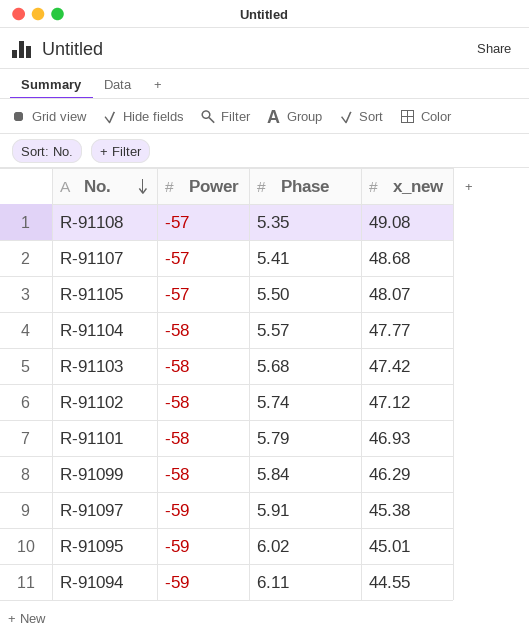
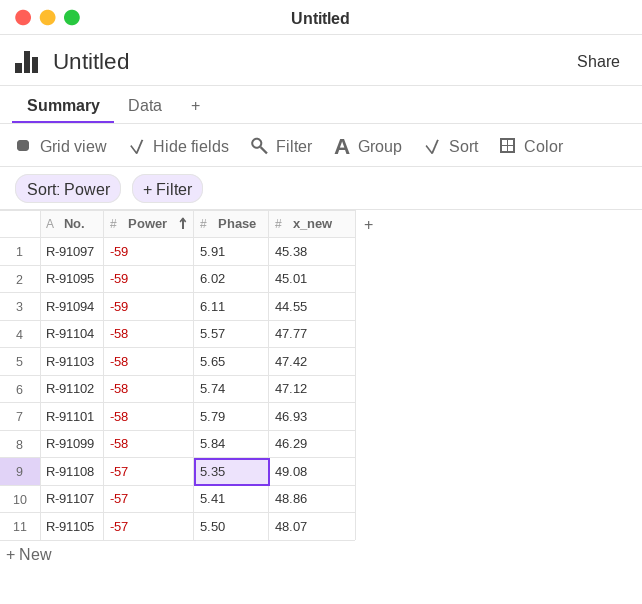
row order: No. descending -> Power ascending
R-91103 | Phase: 5.68 -> 5.65
R-91107 | x_new: 48.68 -> 48.86

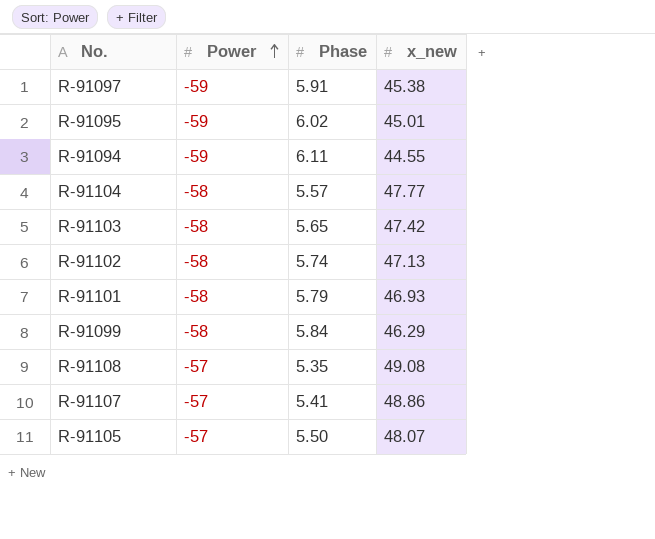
R-91102 | x_new: 47.12 -> 47.13

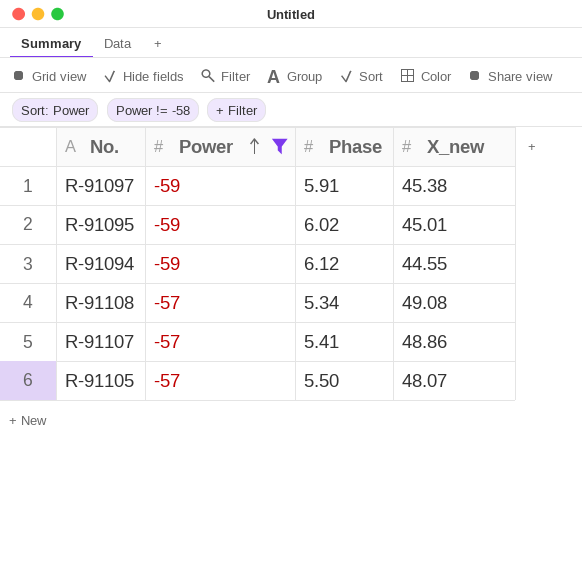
filter: none -> Power != -58
column name: x_new -> X_new
R-91094 | Phase: 6.11 -> 6.12
R-91108 | Phase: 5.35 -> 5.34

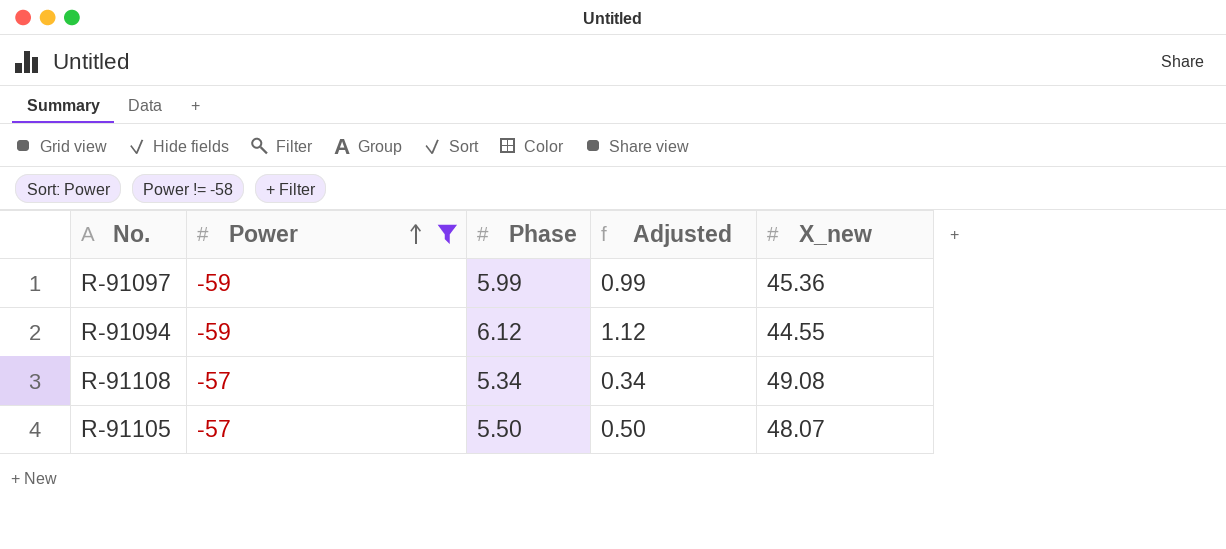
column Adjusted | formula: none -> [Phase] - 5
row R-91095: -59 | 6.02 | 45.01 -> none
row R-91107: -57 | 5.41 | 48.86 -> none
R-91097 | Phase: 5.91 -> 5.99
R-91097 | X_new: 45.38 -> 45.36

